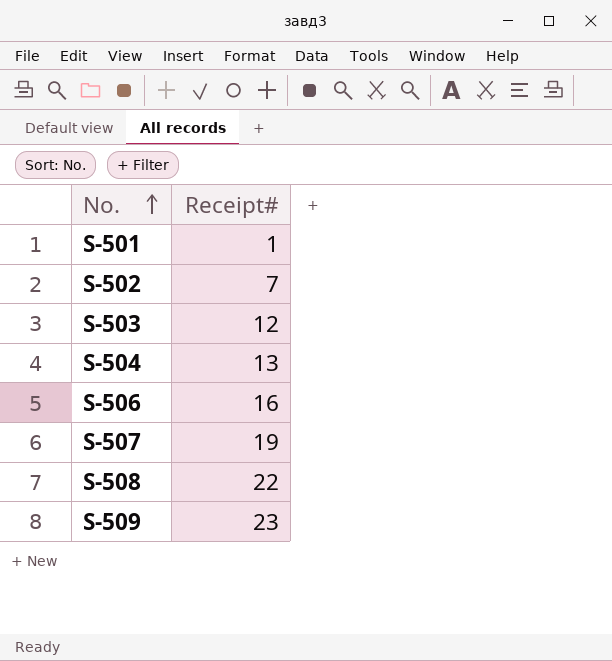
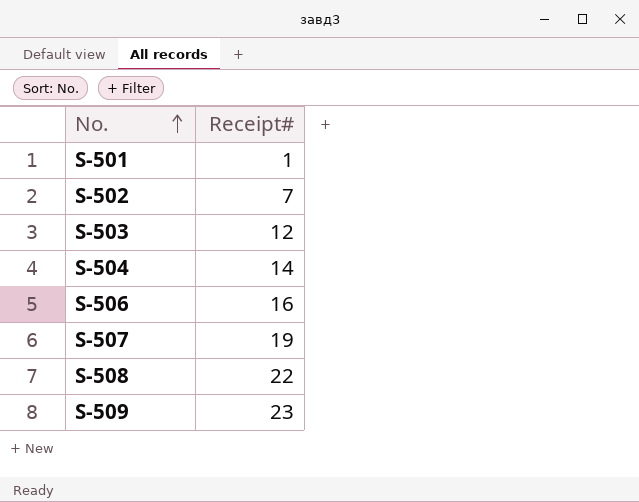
S-504 | Receipt#: 13 -> 14

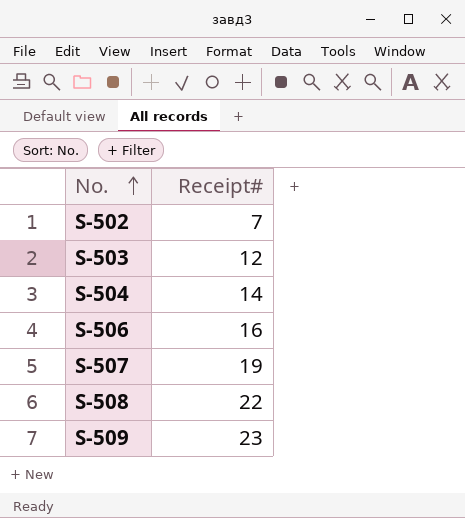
row S-501: 1 -> none

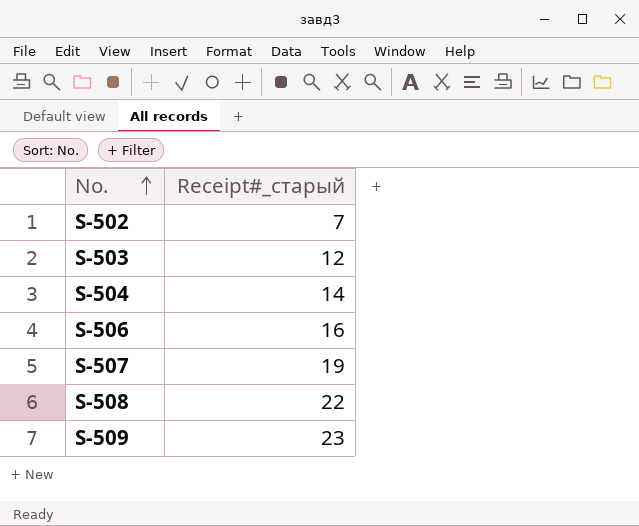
column name: Receipt# -> Receipt#_старый

